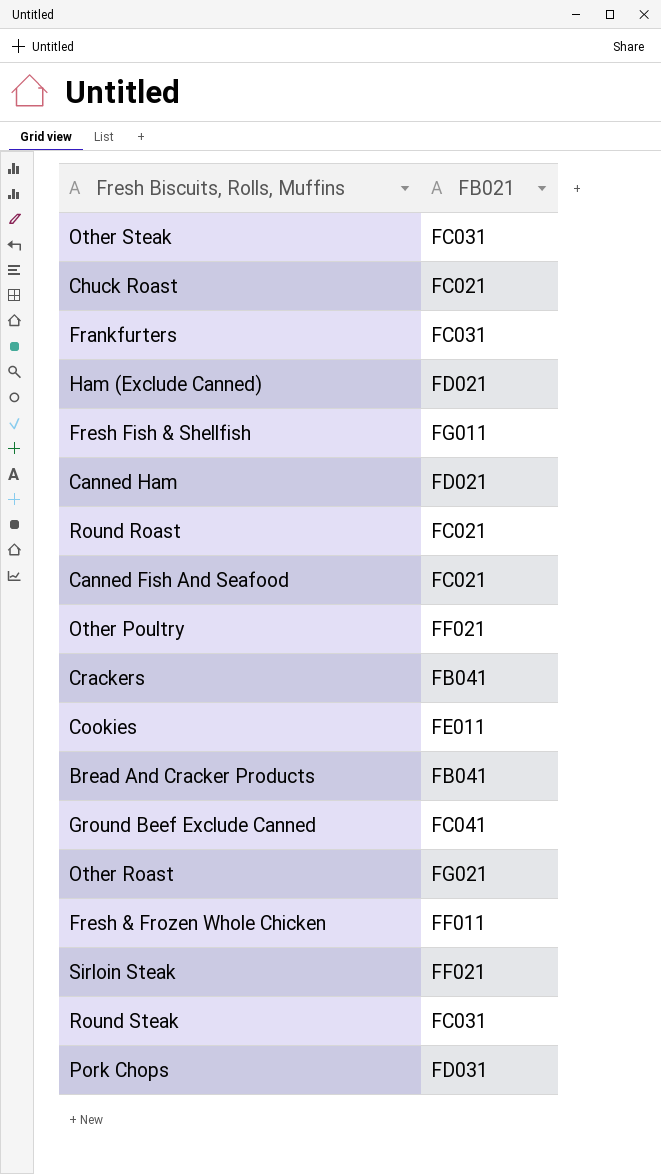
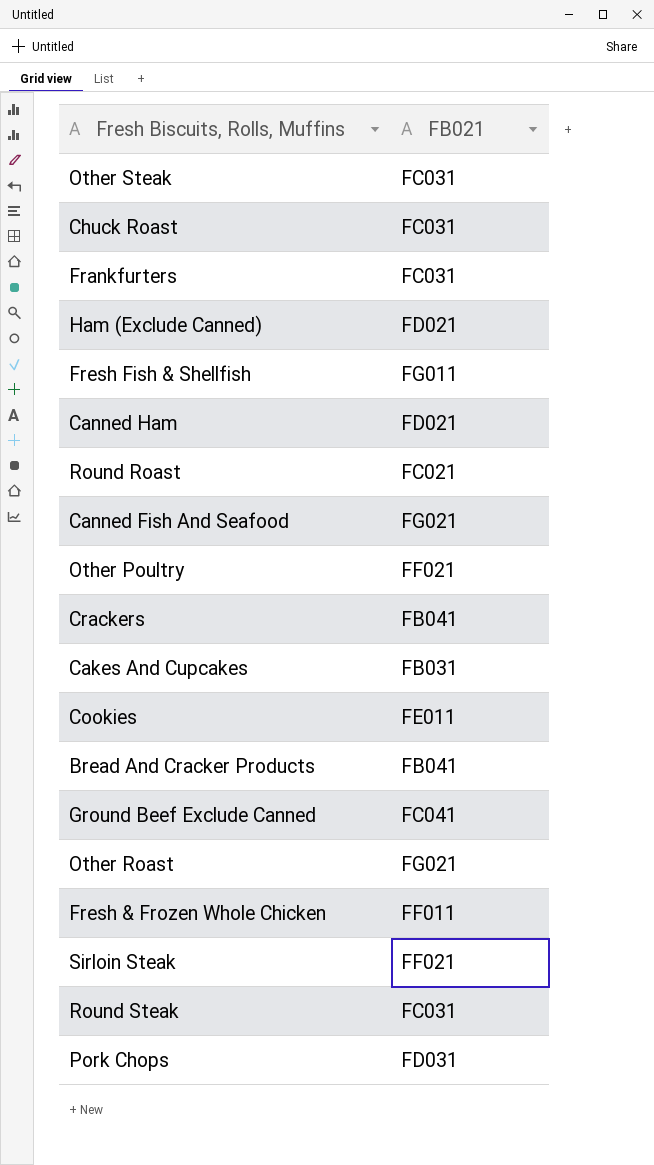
Chuck Roast | FB021: FC021 -> FC031
Canned Fish And Seafood | FB021: FC021 -> FG021
row Cakes And Cupcakes: none -> FB031

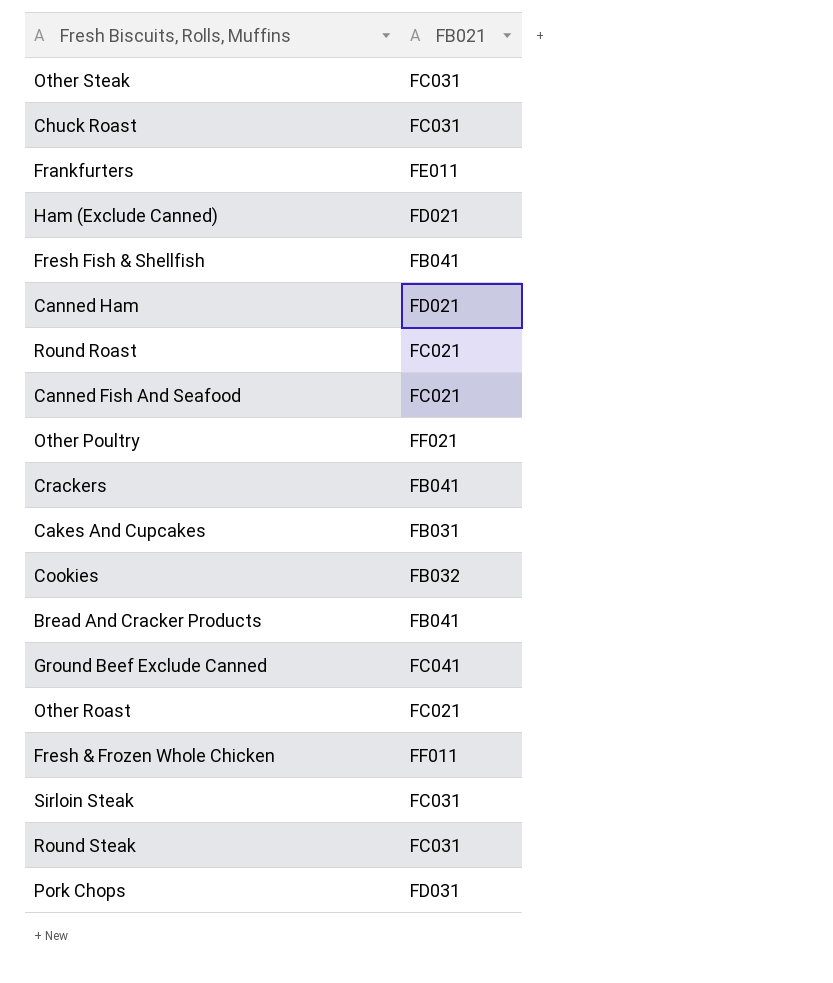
Frankfurters | FB021: FC031 -> FE011
Fresh Fish & Shellfish | FB021: FG011 -> FB041
Canned Fish And Seafood | FB021: FG021 -> FC021
Cookies | FB021: FE011 -> FB032
Other Roast | FB021: FG021 -> FC021
Sirloin Steak | FB021: FF021 -> FC031

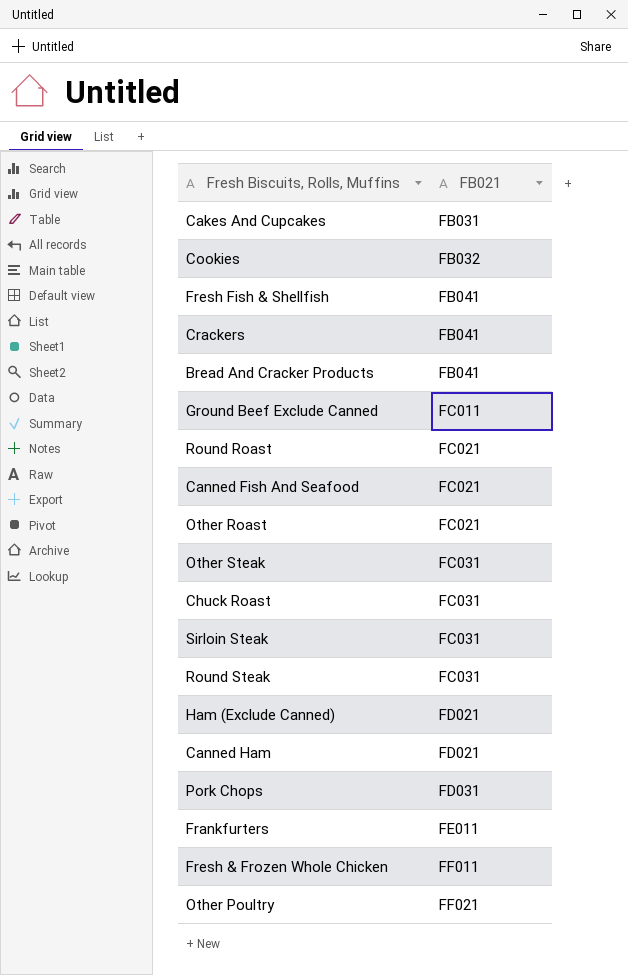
row order: none -> FB021 ascending
Ground Beef Exclude Canned | FB021: FC041 -> FC011

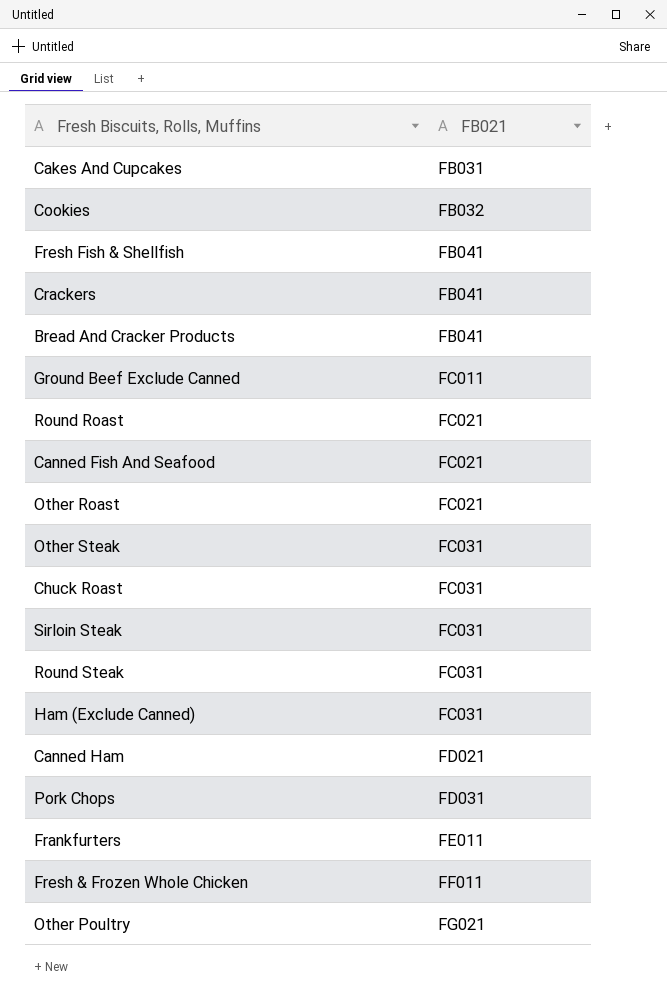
Ham (Exclude Canned) | FB021: FD021 -> FC031
Other Poultry | FB021: FF021 -> FG021

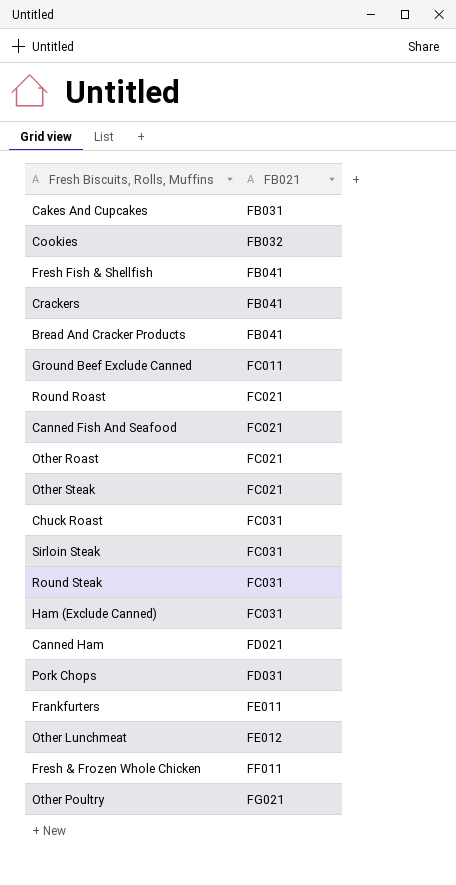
Other Steak | FB021: FC031 -> FC021
row Other Lunchmeat: none -> FE012

